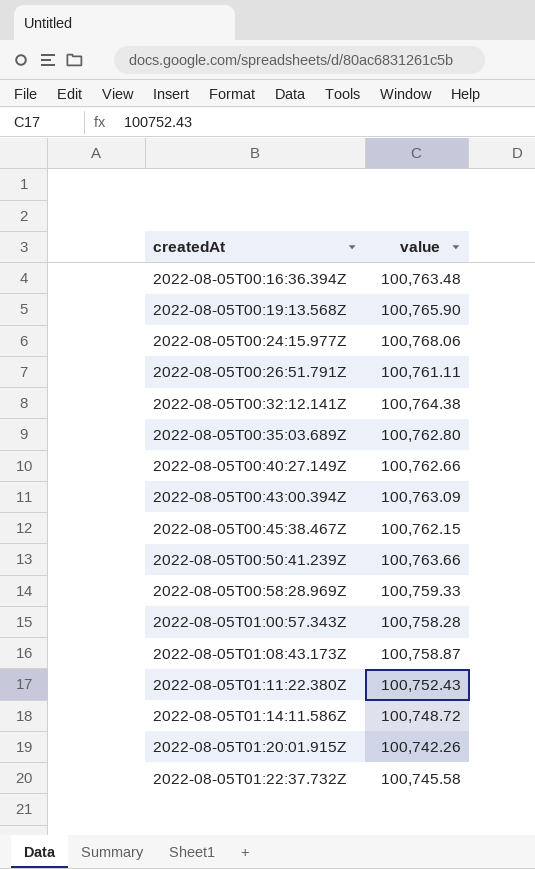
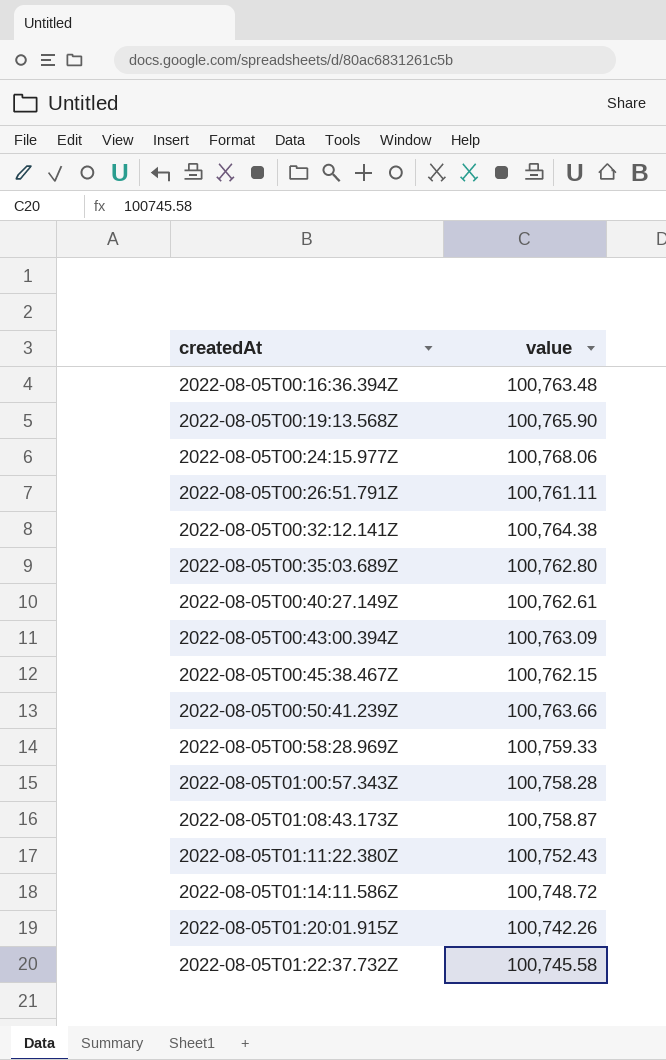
2022-08-05T00:40:27.149Z | value: 100,762.66 -> 100,762.61

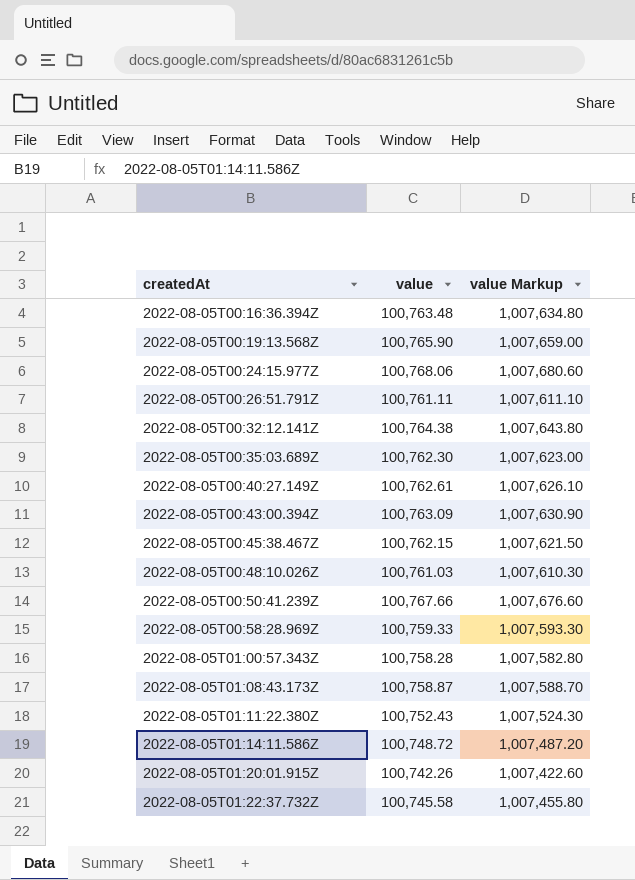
column value Markup | formula: none -> [value] * 10
2022-08-05T00:35:03.689Z | value: 100,762.80 -> 100,762.30
row 2022-08-05T00:48:10.026Z: none -> 100,761.03 | 1,007,610.30
2022-08-05T00:50:41.239Z | value: 100,763.66 -> 100,767.66

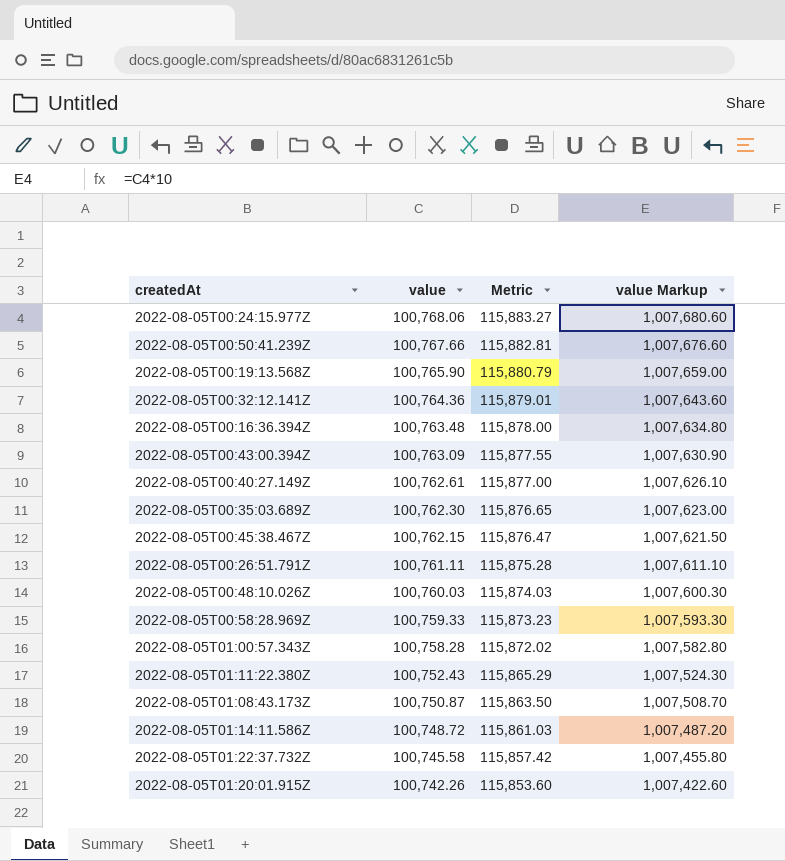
row order: createdAt ascending -> value descending
column Metric | formula: none -> [value] * 1.15
2022-08-05T00:32:12.141Z | value: 100,764.38 -> 100,764.36
2022-08-05T00:32:12.141Z | value Markup: 1,007,643.80 -> 1,007,643.60
2022-08-05T00:48:10.026Z | value: 100,761.03 -> 100,760.03
2022-08-05T00:48:10.026Z | value Markup: 1,007,610.30 -> 1,007,600.30
2022-08-05T01:08:43.173Z | value: 100,758.87 -> 100,750.87
2022-08-05T01:08:43.173Z | value Markup: 1,007,588.70 -> 1,007,508.70

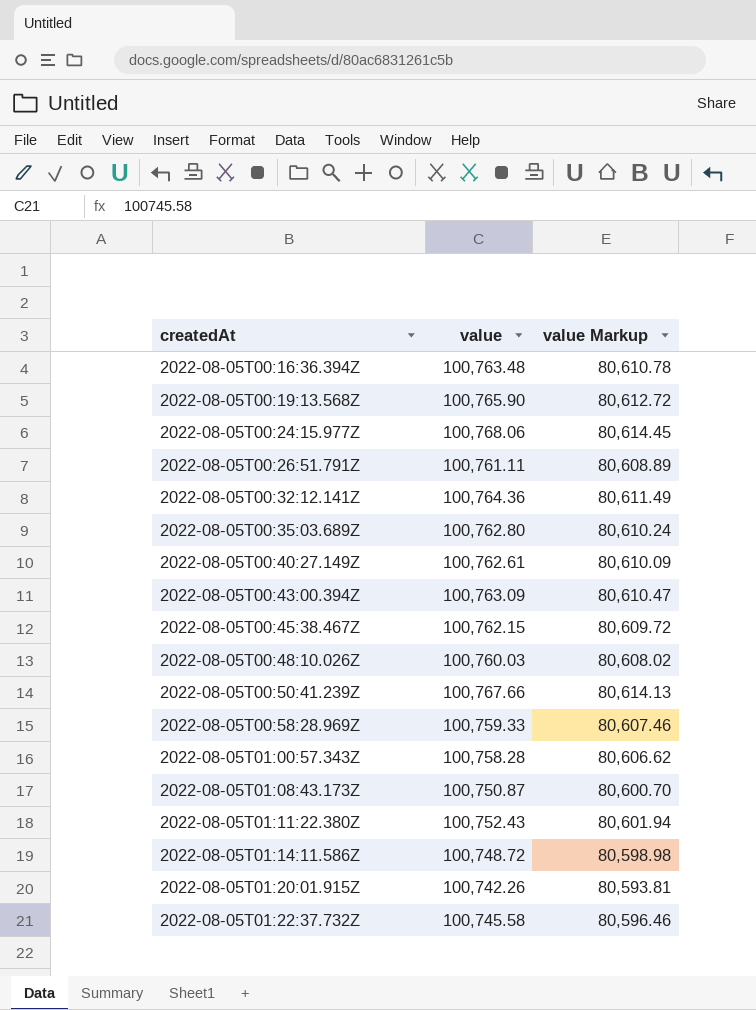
row order: value descending -> createdAt ascending
column Metric | formula: [value] * 1.15 -> none
column value Markup | formula: [value] * 10 -> [value] * 0.8
2022-08-05T00:35:03.689Z | value: 100,762.30 -> 100,762.80

